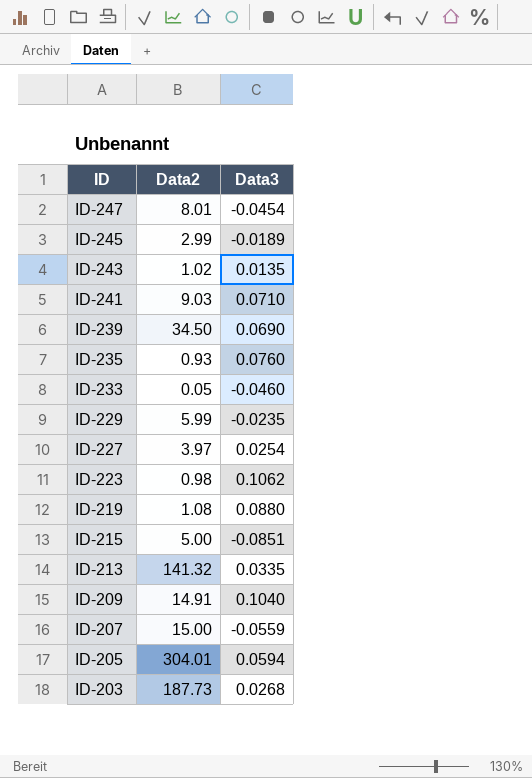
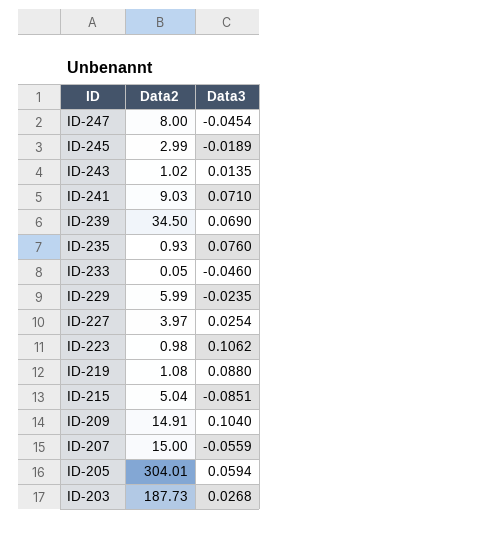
row ID-213: 141.32 | 0.0335 -> none
ID-247 | Data2: 8.01 -> 8.00
ID-215 | Data2: 5.00 -> 5.04

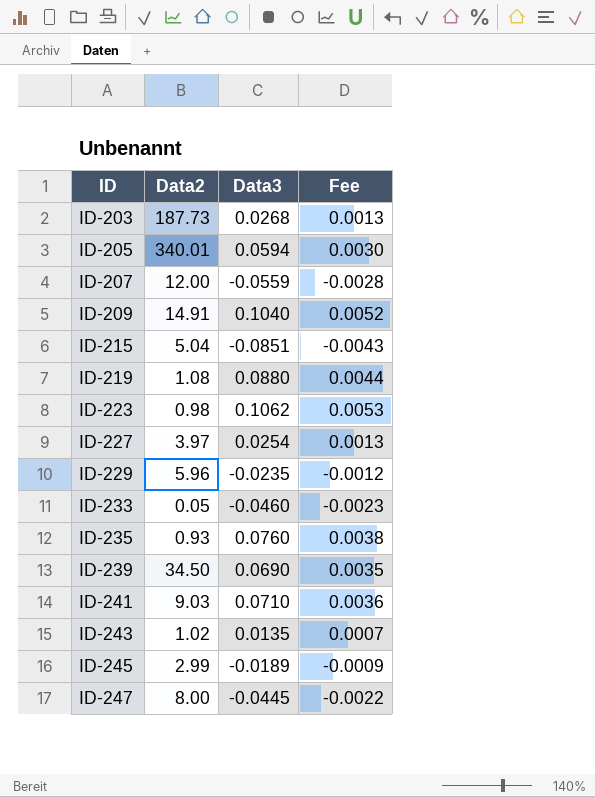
row order: ID descending -> ID ascending
column Fee | formula: none -> [Data3] * 0.05
ID-205 | Data2: 304.01 -> 340.01
ID-207 | Data2: 15.00 -> 12.00
ID-229 | Data2: 5.99 -> 5.96
ID-247 | Data3: -0.0454 -> -0.0445

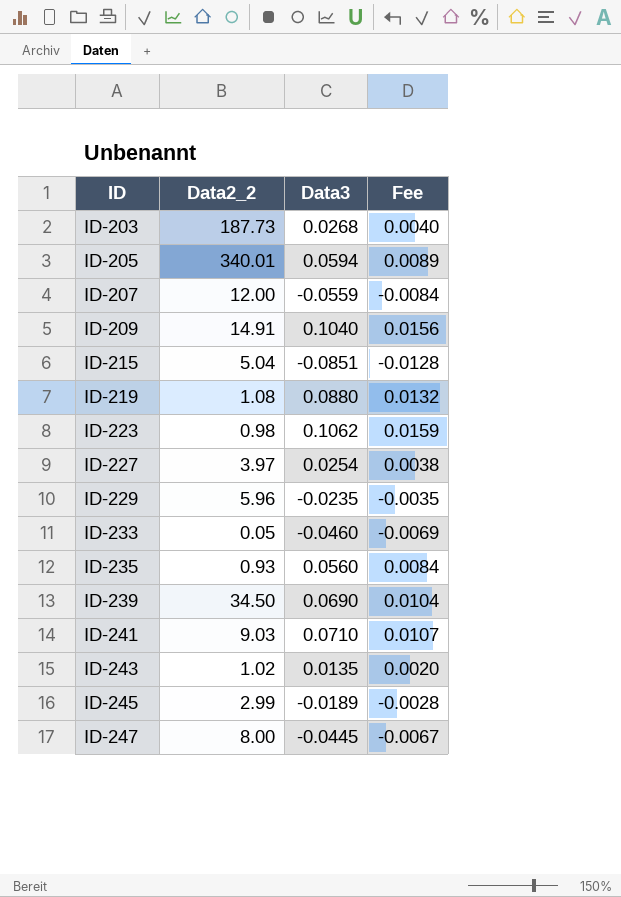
column name: Data2 -> Data2_2
column Fee | formula: [Data3] * 0.05 -> [Data3] * 0.15
ID-235 | Data3: 0.0760 -> 0.0560

